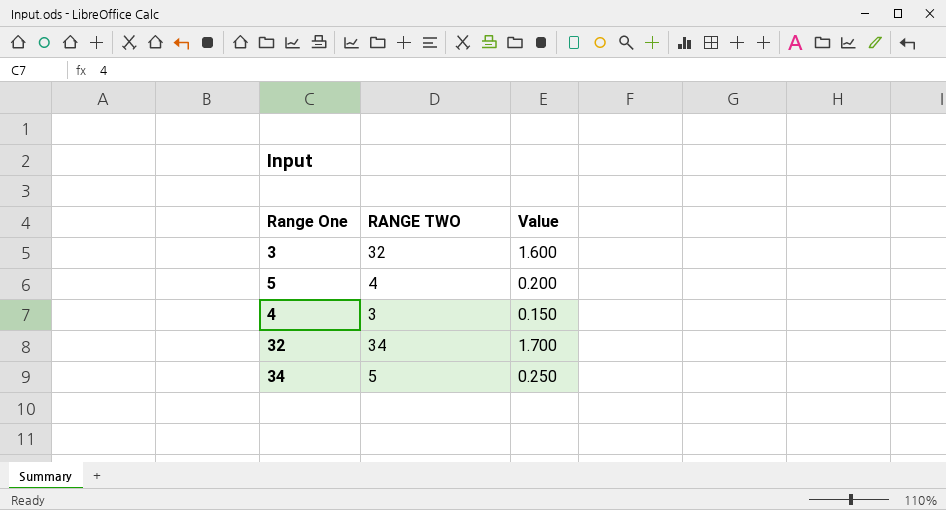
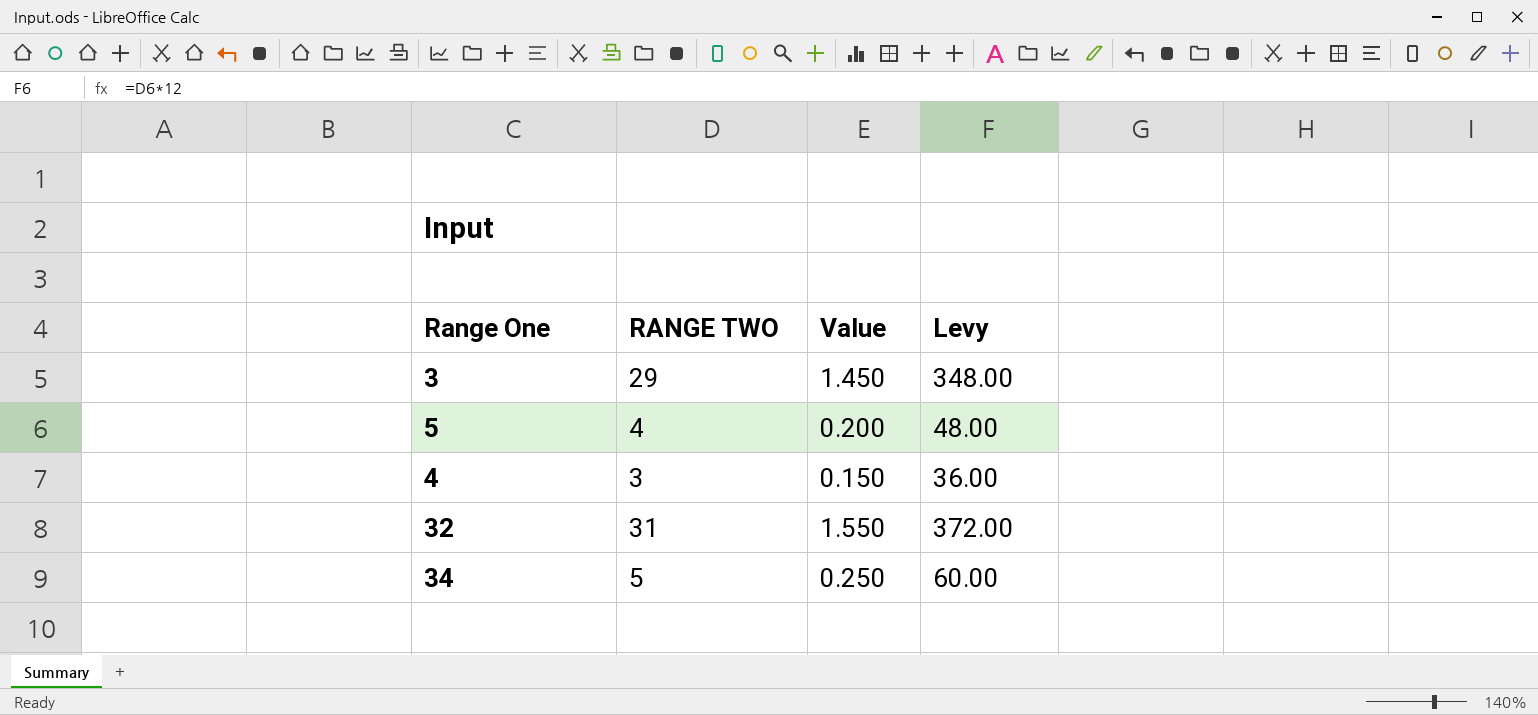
column Levy | formula: none -> [RANGE TWO] * 12
3 | RANGE TWO: 32 -> 29
3 | Value: 1.600 -> 1.450
32 | RANGE TWO: 34 -> 31
32 | Value: 1.700 -> 1.550

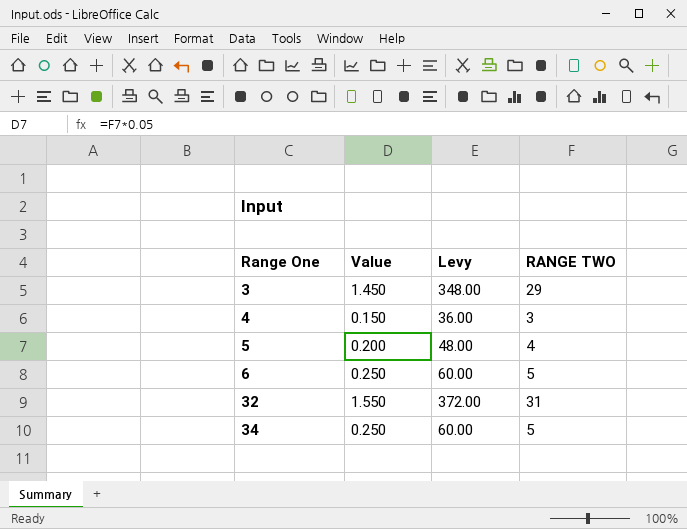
row order: none -> Range One ascending
column RANGE TWO | position: 2 -> 4
row 6: none -> 0.250 | 60.00 | 5

